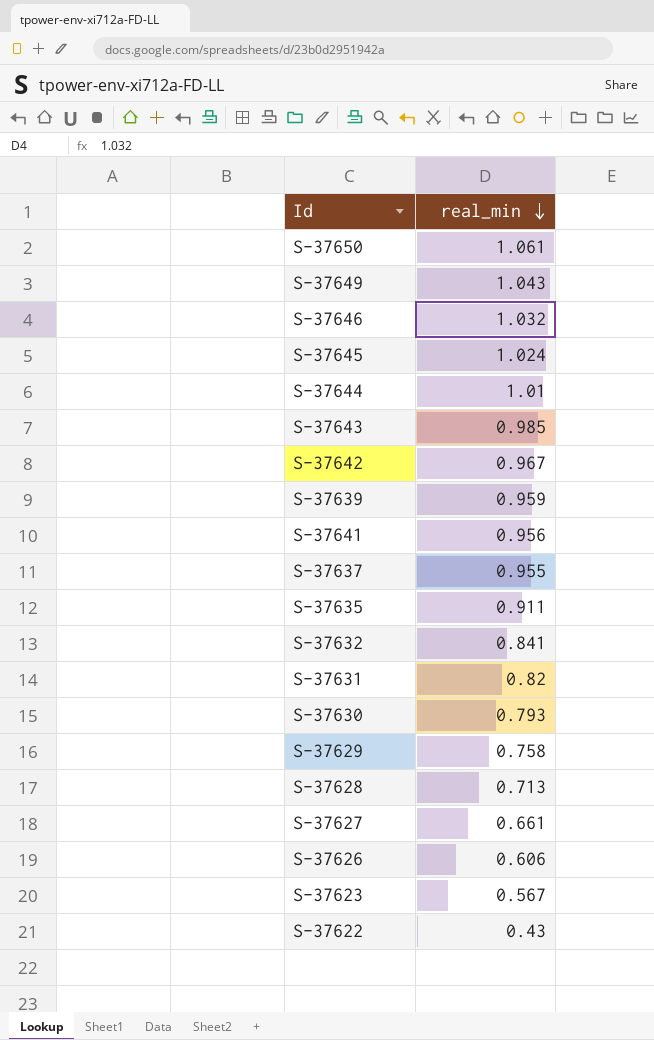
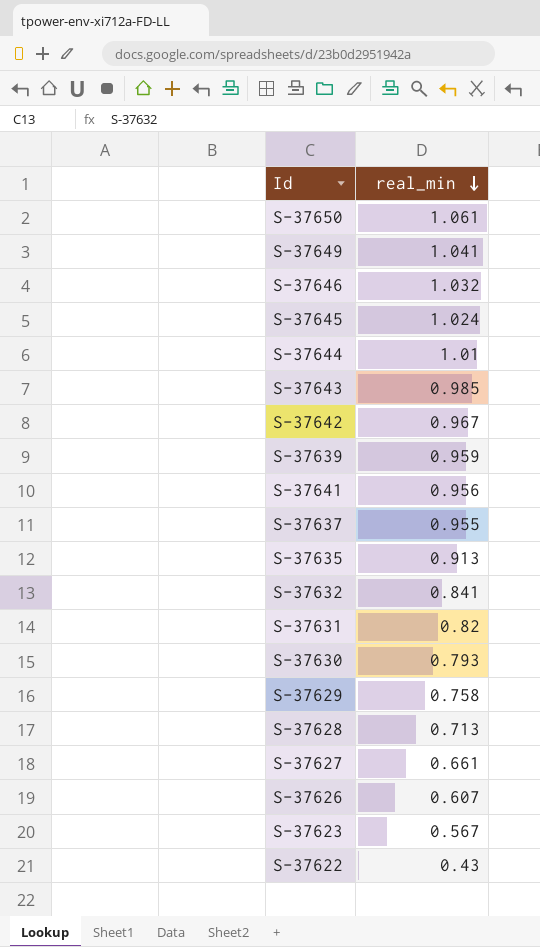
S-37649 | real_min: 1.043 -> 1.041
S-37635 | real_min: 0.911 -> 0.913
S-37626 | real_min: 0.606 -> 0.607

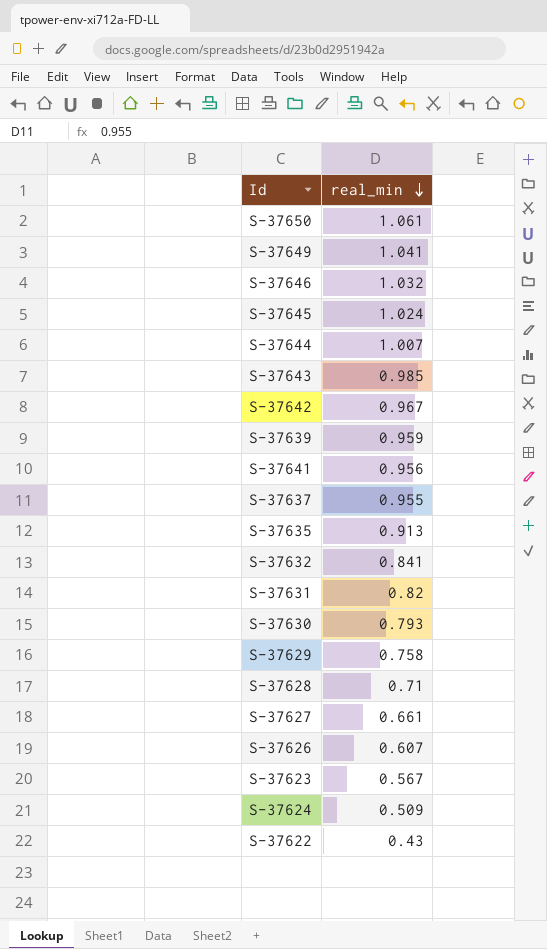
S-37644 | real_min: 1.01 -> 1.007
S-37628 | real_min: 0.713 -> 0.71
row S-37624: none -> 0.509

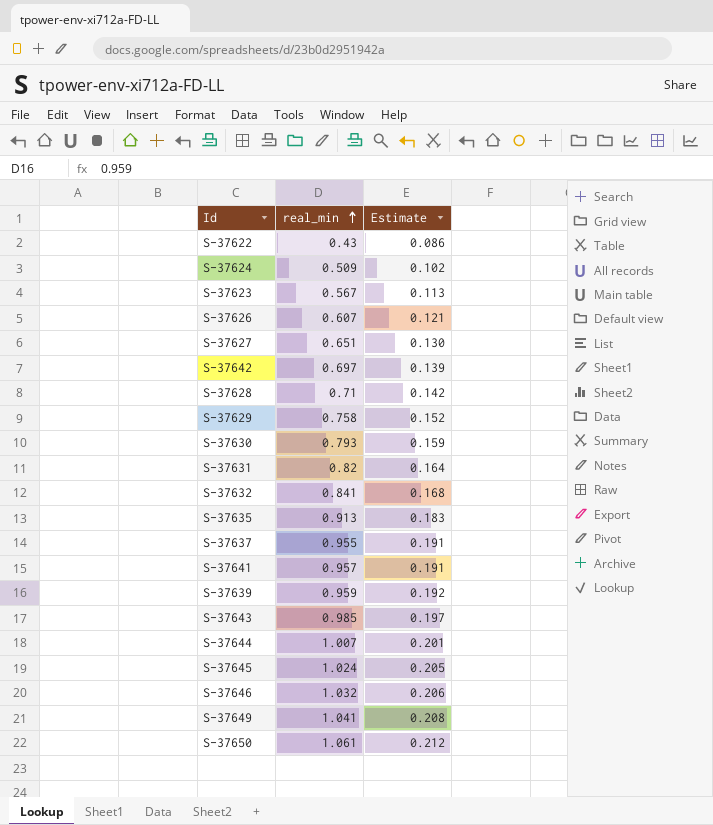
row order: real_min descending -> real_min ascending
column Estimate | formula: none -> [real_min] * 0.2
S-37627 | real_min: 0.661 -> 0.651
S-37642 | real_min: 0.967 -> 0.697
S-37641 | real_min: 0.956 -> 0.957

